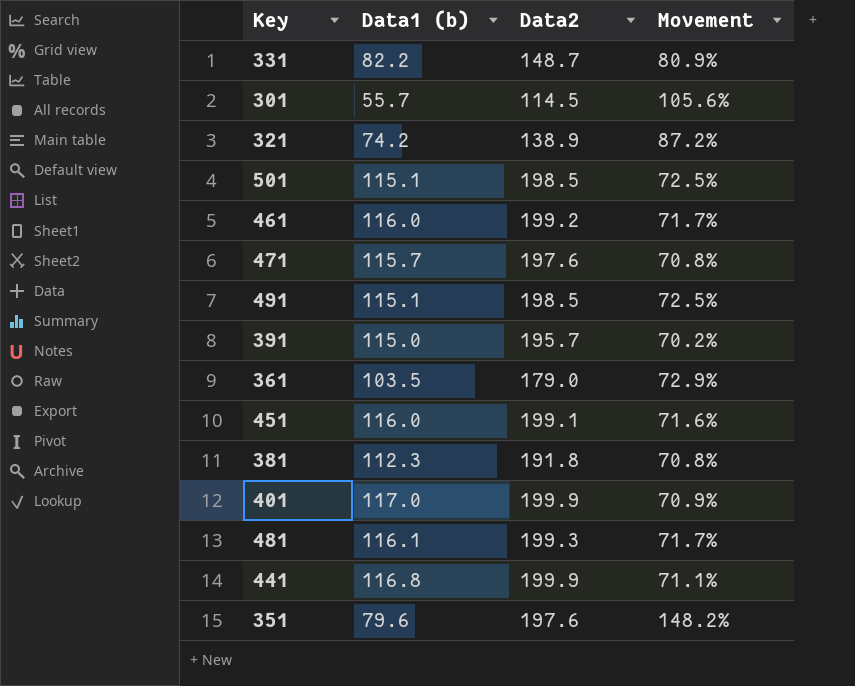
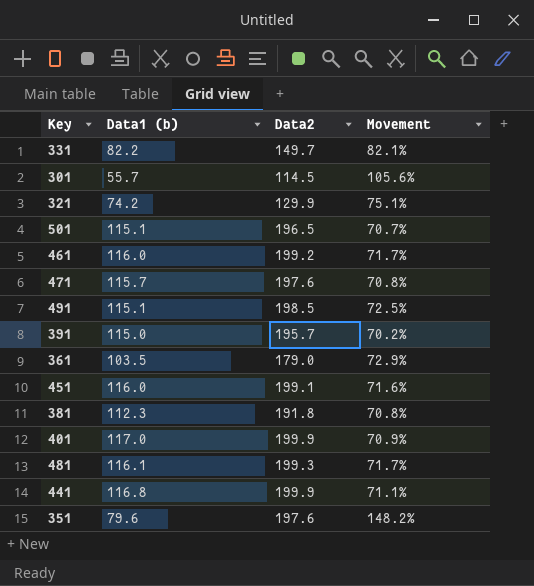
331 | Data2: 148.7 -> 149.7
331 | Movement: 80.9% -> 82.1%
321 | Data2: 138.9 -> 129.9
321 | Movement: 87.2% -> 75.1%
501 | Data2: 198.5 -> 196.5
501 | Movement: 72.5% -> 70.7%

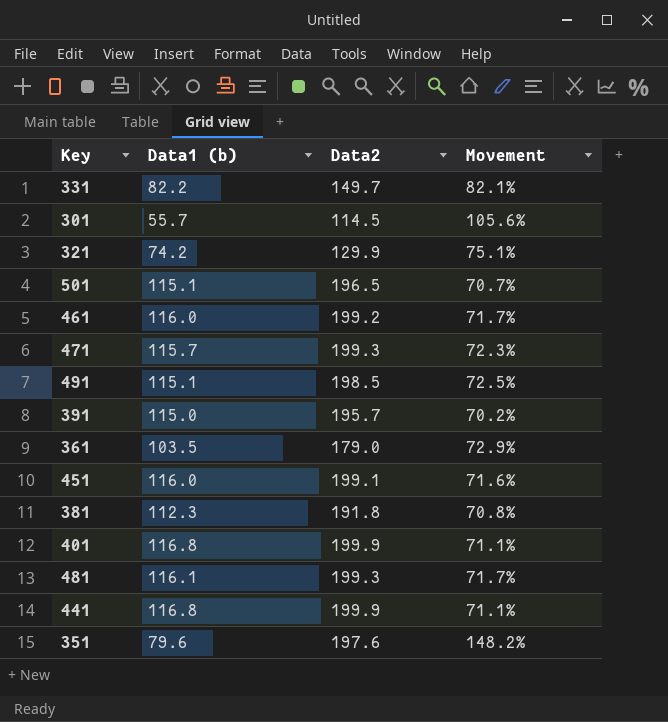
471 | Data2: 197.6 -> 199.3
471 | Movement: 70.8% -> 72.3%
401 | Data1 (b): 117.0 -> 116.8
401 | Movement: 70.9% -> 71.1%

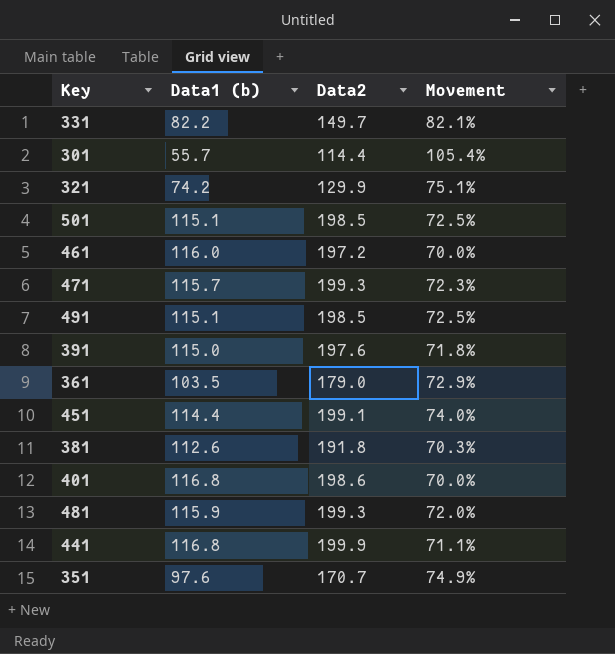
301 | Data2: 114.5 -> 114.4
301 | Movement: 105.6% -> 105.4%
501 | Data2: 196.5 -> 198.5
501 | Movement: 70.7% -> 72.5%
461 | Data2: 199.2 -> 197.2
461 | Movement: 71.7% -> 70.0%
391 | Data2: 195.7 -> 197.6
391 | Movement: 70.2% -> 71.8%
451 | Data1 (b): 116.0 -> 114.4
451 | Movement: 71.6% -> 74.0%
381 | Data1 (b): 112.3 -> 112.6
381 | Movement: 70.8% -> 70.3%
401 | Data2: 199.9 -> 198.6
401 | Movement: 71.1% -> 70.0%
481 | Data1 (b): 116.1 -> 115.9
481 | Movement: 71.7% -> 72.0%
351 | Data1 (b): 79.6 -> 97.6
351 | Data2: 197.6 -> 170.7
351 | Movement: 148.2% -> 74.9%

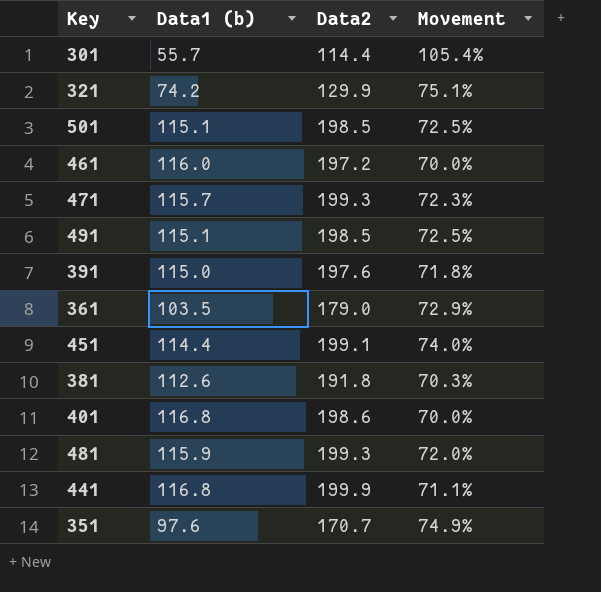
row 331: 82.2 | 149.7 | 82.1% -> none

